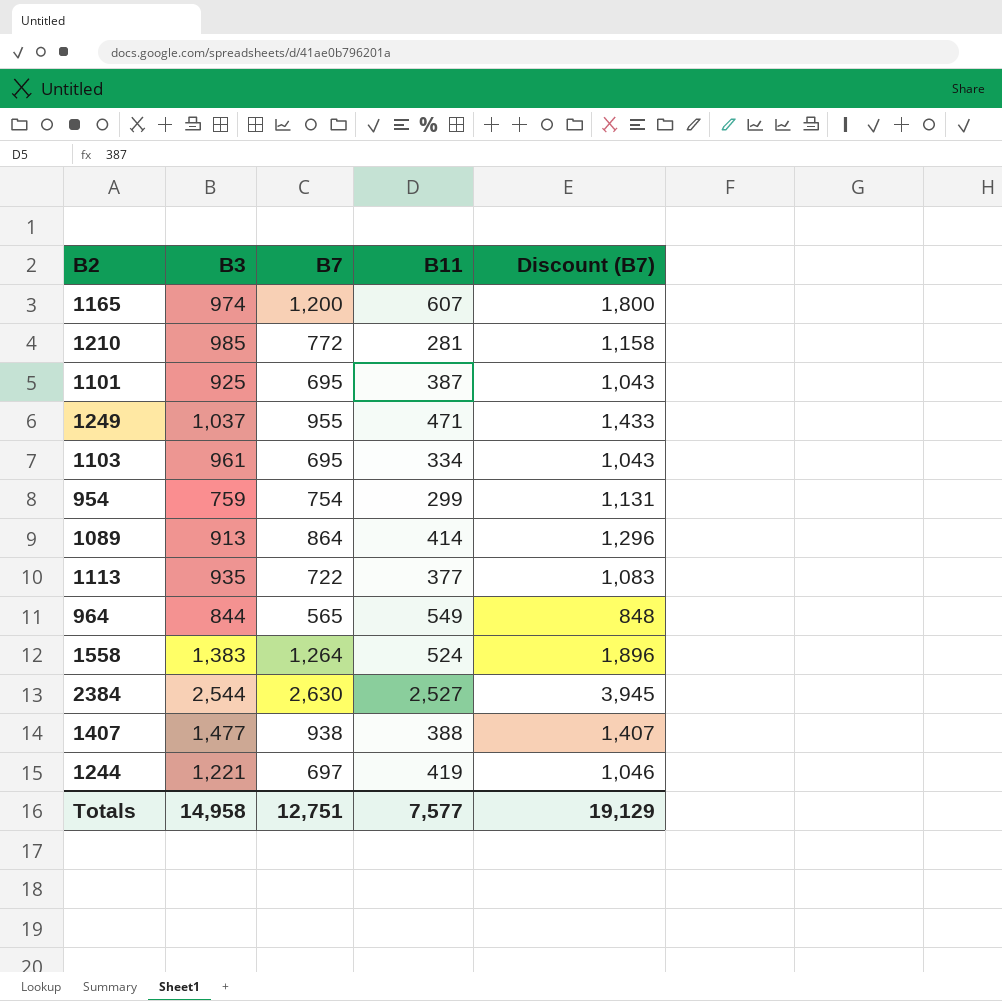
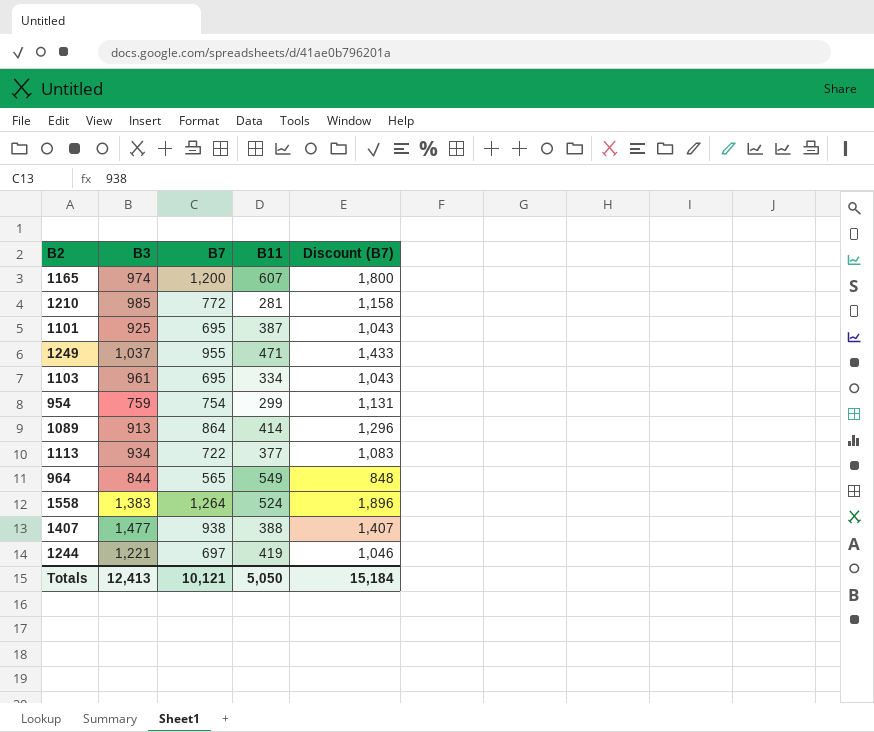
row 2384: 2,544 | 2,630 | 2,527 | 3,945 -> none
1113 | B3: 935 -> 934
Totals | B3: 14,958 -> 12,413
Totals | B7: 12,751 -> 10,121
Totals | B11: 7,577 -> 5,050
Totals | Discount (B7): 19,129 -> 15,184

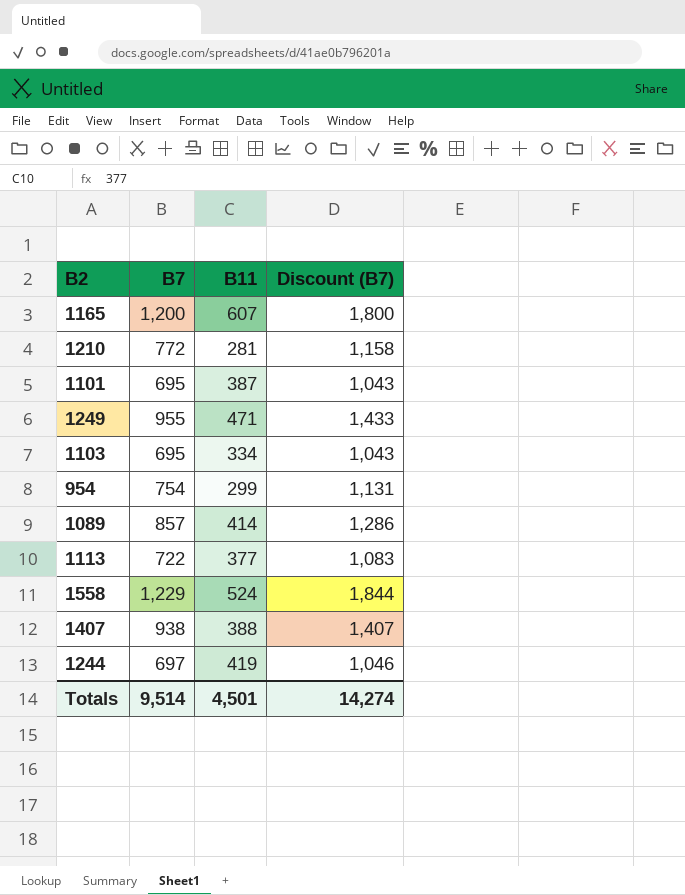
column B3 | position: 2 -> none
row 964: 844 | 565 | 549 | 848 -> none
1089 | B7: 864 -> 857
1089 | Discount (B7): 1,296 -> 1,286
1558 | B7: 1,264 -> 1,229
1558 | Discount (B7): 1,896 -> 1,844
Totals | B7: 10,121 -> 9,514
Totals | B11: 5,050 -> 4,501
Totals | Discount (B7): 15,184 -> 14,274

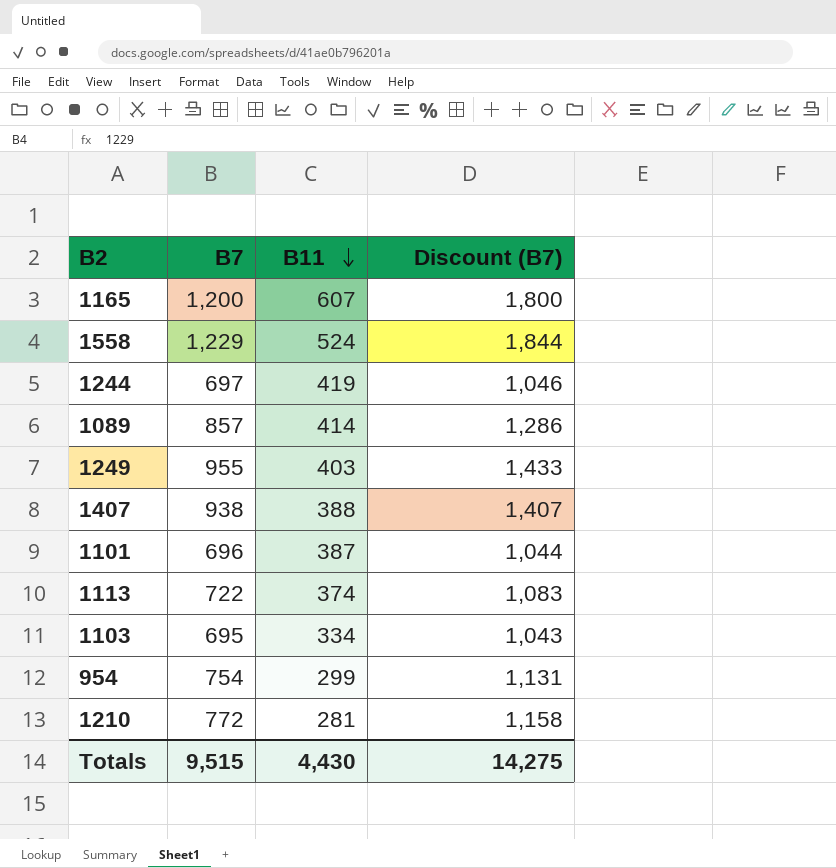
row order: none -> B11 descending
1249 | B11: 471 -> 403
1101 | B7: 695 -> 696
1101 | Discount (B7): 1,043 -> 1,044
1113 | B11: 377 -> 374
Totals | B7: 9,514 -> 9,515
Totals | B11: 4,501 -> 4,430
Totals | Discount (B7): 14,274 -> 14,275

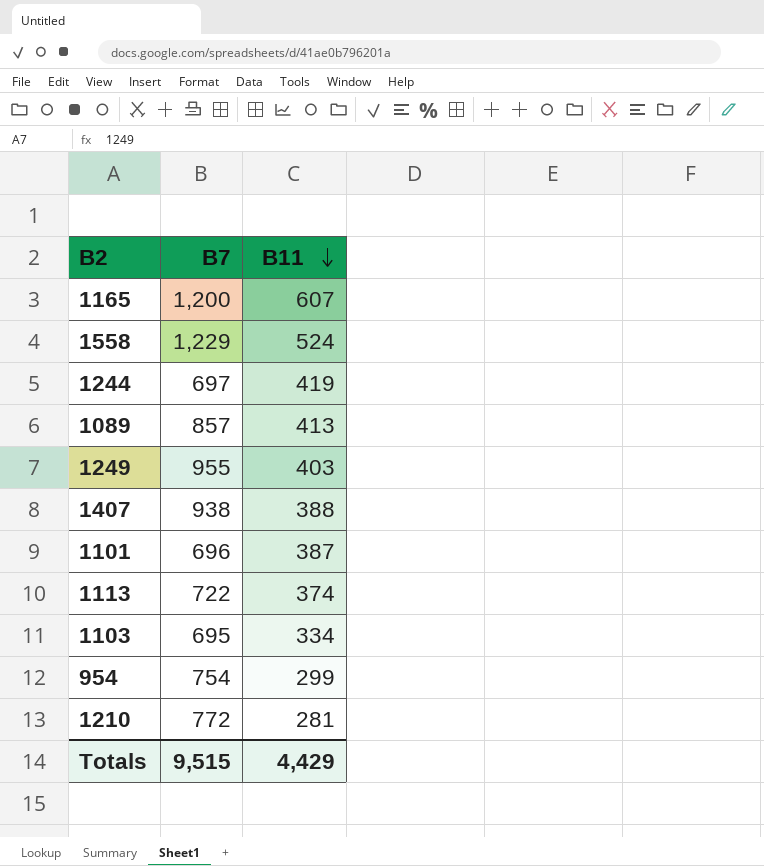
column Discount (B7) | formula: [B7] * 1.5 -> none
1089 | B11: 414 -> 413
Totals | B11: 4,430 -> 4,429

